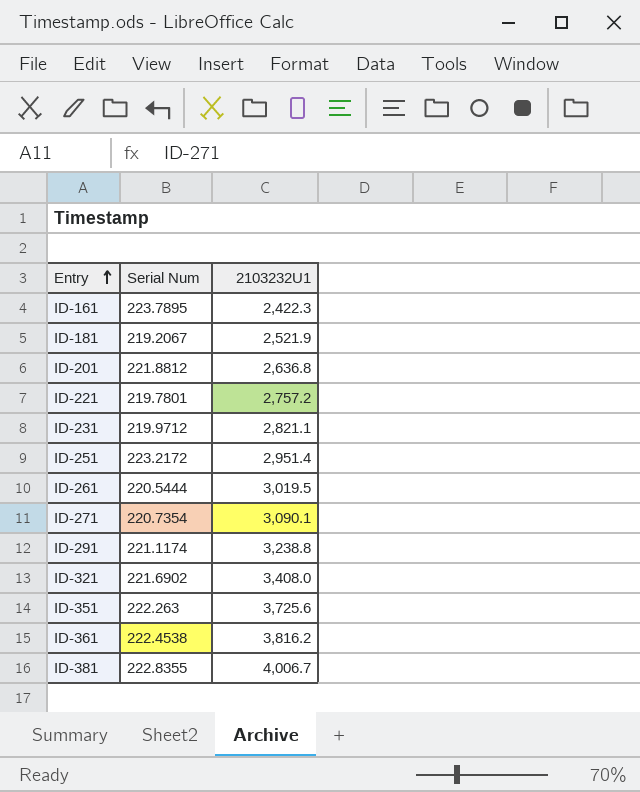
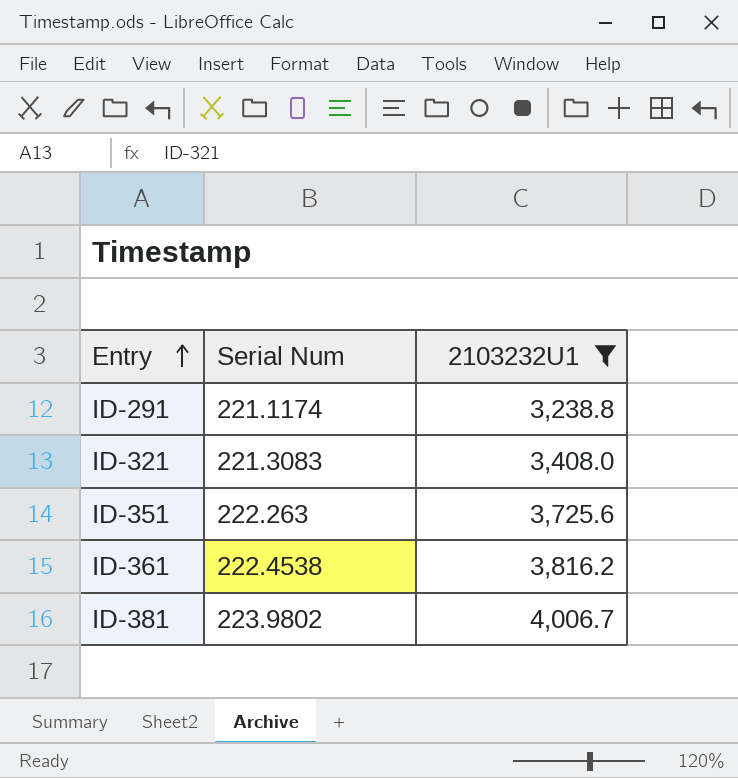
filter: none -> 2103232U1 >= 3,238.8
ID-321 | Serial Num: 221.6902 -> 221.3083
ID-381 | Serial Num: 222.8355 -> 223.9802

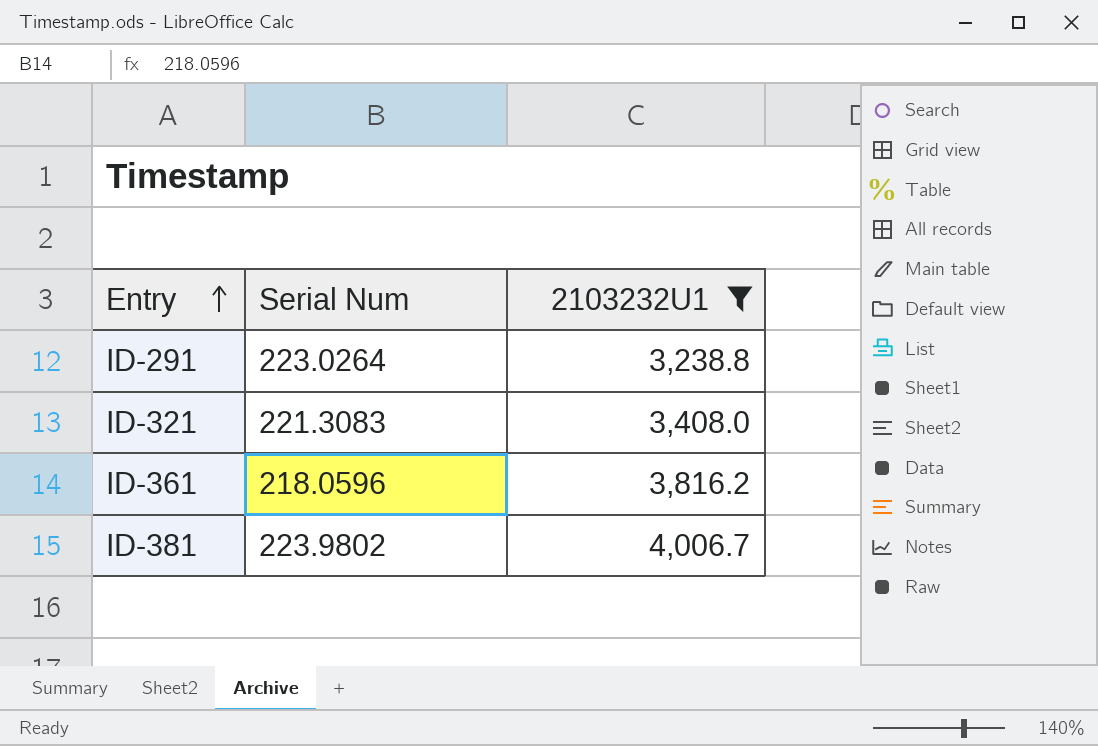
row ID-351: 222.263 | 3,725.6 -> none
ID-291 | Serial Num: 221.1174 -> 223.0264
ID-361 | Serial Num: 222.4538 -> 218.0596

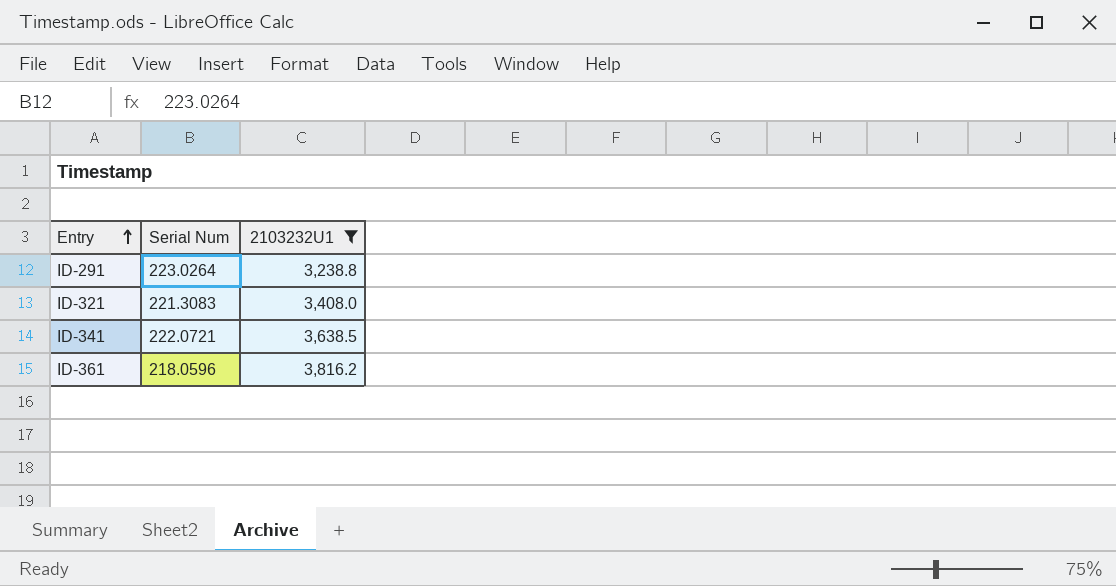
row ID-381: 223.9802 | 4,006.7 -> none
row ID-341: none -> 222.0721 | 3,638.5

